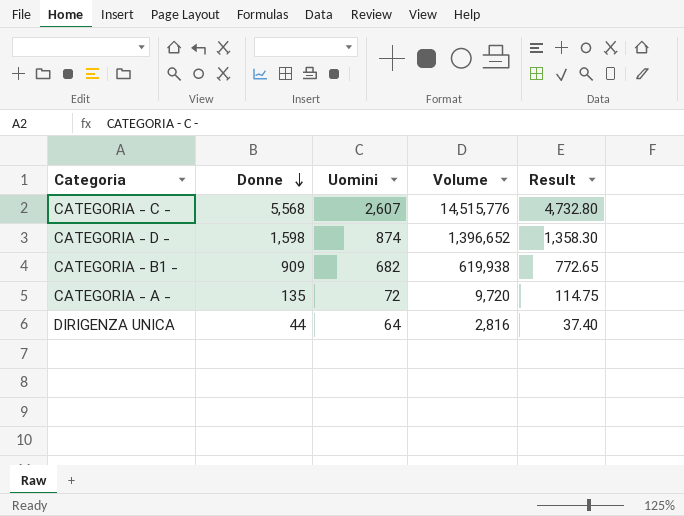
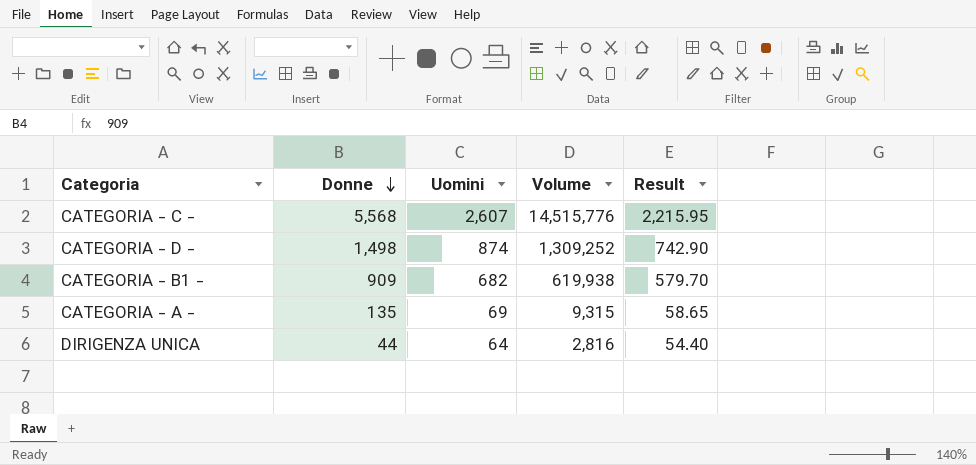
column Result | formula: [Donne] * 0.85 -> [Uomini] * 0.85
CATEGORIA - D - | Donne: 1,598 -> 1,498
CATEGORIA - D - | Volume: 1,396,652 -> 1,309,252
CATEGORIA - A - | Uomini: 72 -> 69
CATEGORIA - A - | Volume: 9,720 -> 9,315

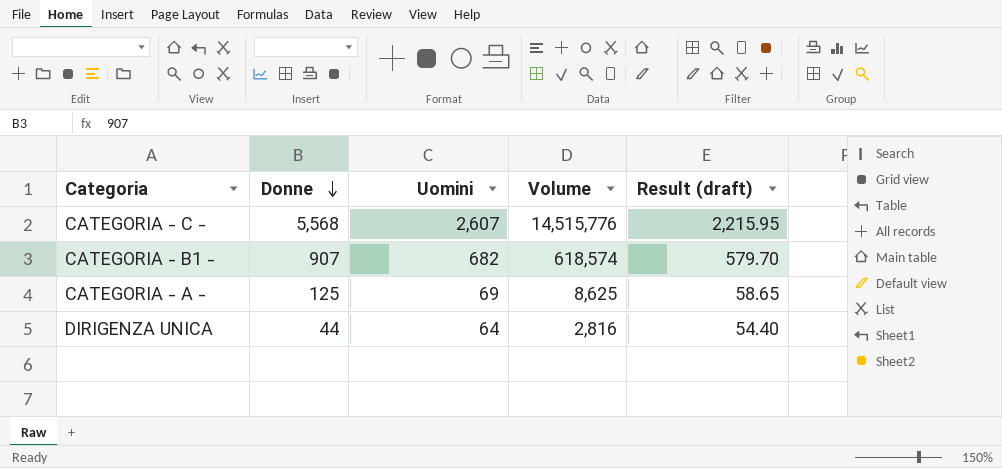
column name: Result -> Result (draft)
row CATEGORIA - D -: 1,498 | 874 | 1,309,252 | 742.90 -> none
CATEGORIA - B1 - | Donne: 909 -> 907
CATEGORIA - B1 - | Volume: 619,938 -> 618,574
CATEGORIA - A - | Donne: 135 -> 125
CATEGORIA - A - | Volume: 9,315 -> 8,625

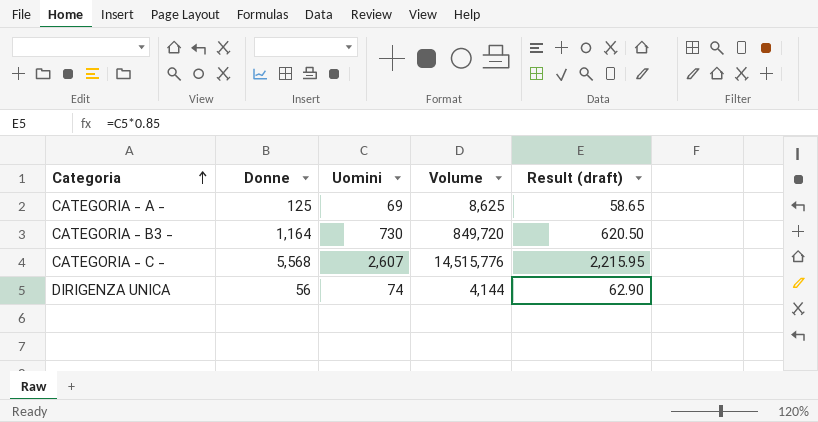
row order: Donne descending -> Categoria ascending
row CATEGORIA - B1 -: 907 | 682 | 618,574 | 579.70 -> none
row CATEGORIA - B3 -: none -> 1,164 | 730 | 849,720 | 620.50
DIRIGENZA UNICA | Donne: 44 -> 56
DIRIGENZA UNICA | Uomini: 64 -> 74
DIRIGENZA UNICA | Volume: 2,816 -> 4,144
DIRIGENZA UNICA | Result (draft): 54.40 -> 62.90

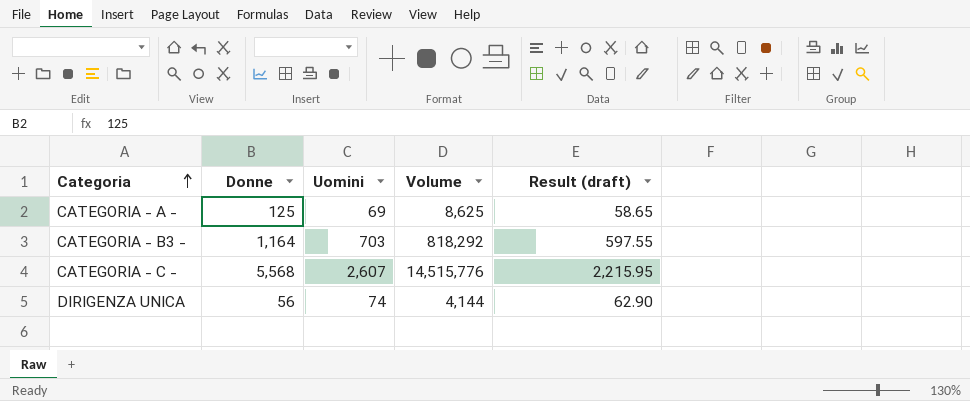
CATEGORIA - B3 - | Uomini: 730 -> 703
CATEGORIA - B3 - | Volume: 849,720 -> 818,292
CATEGORIA - B3 - | Result (draft): 620.50 -> 597.55

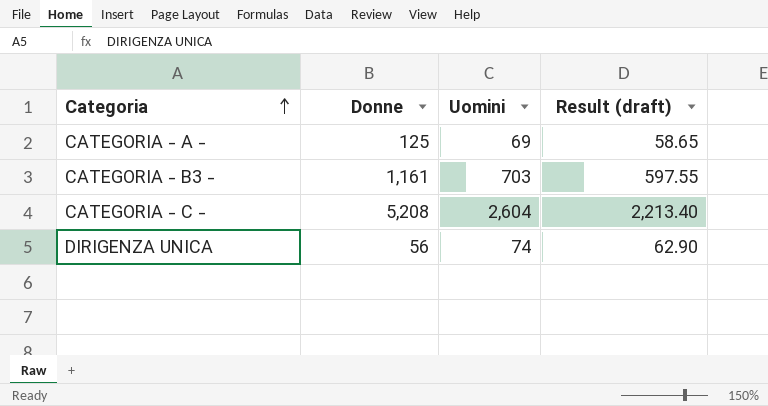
column Volume | formula: [Donne] * [Uomini] -> none
CATEGORIA - B3 - | Donne: 1,164 -> 1,161
CATEGORIA - C - | Donne: 5,568 -> 5,208
CATEGORIA - C - | Uomini: 2,607 -> 2,604
CATEGORIA - C - | Result (draft): 2,215.95 -> 2,213.40

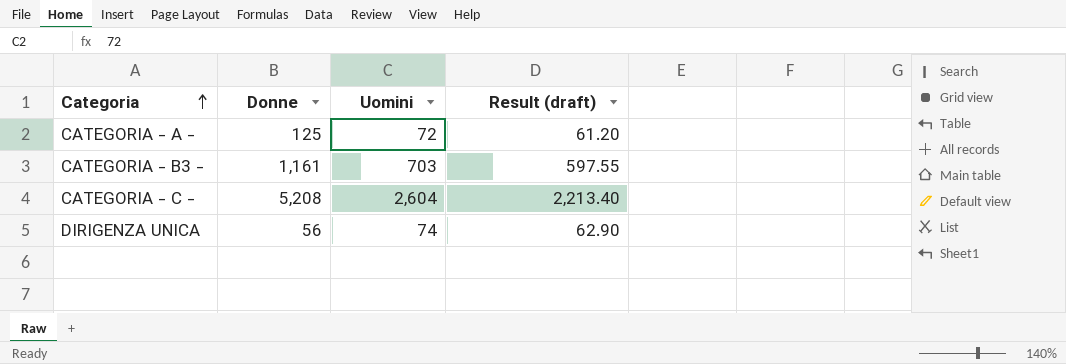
CATEGORIA - A - | Uomini: 69 -> 72
CATEGORIA - A - | Result (draft): 58.65 -> 61.20

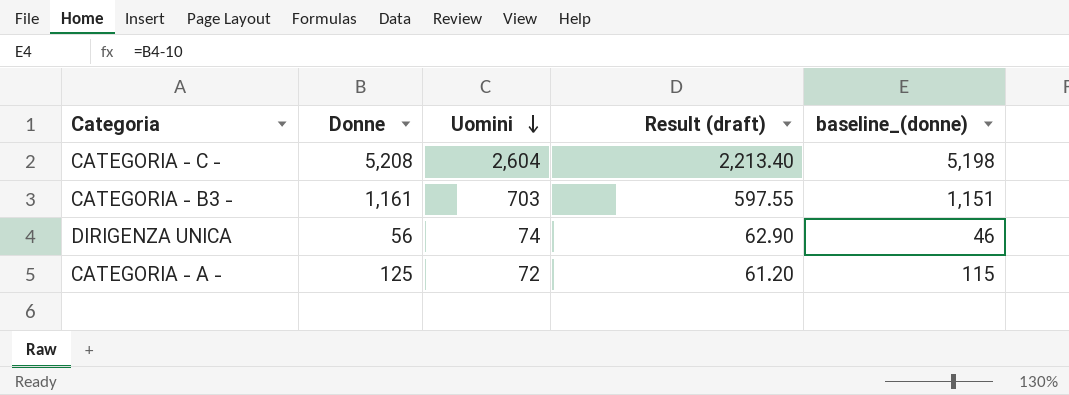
row order: Categoria ascending -> Uomini descending
column baseline_(donne) | formula: none -> [Donne] - 10

